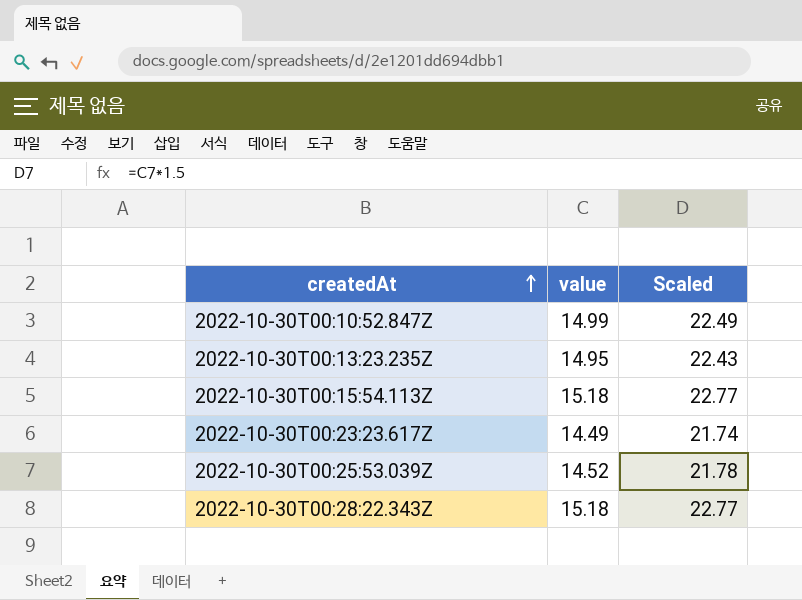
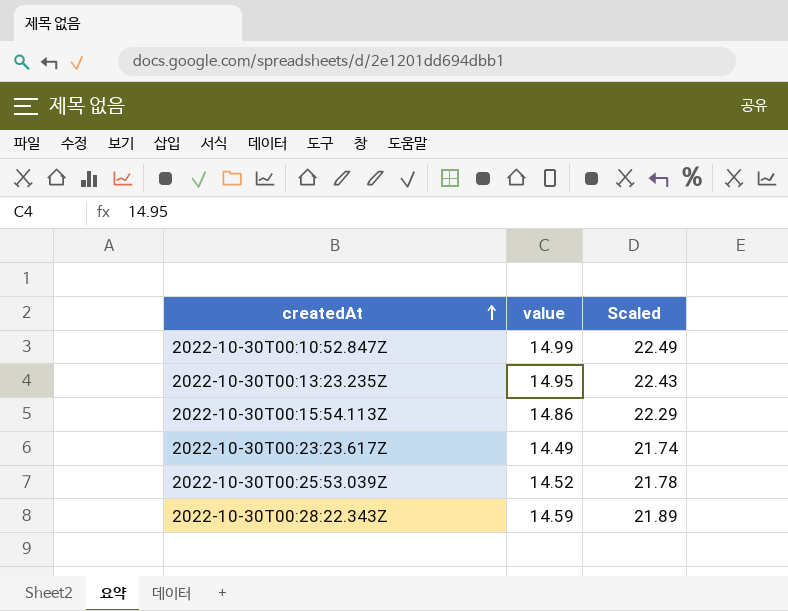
2022-10-30T00:15:54.113Z | value: 15.18 -> 14.86
2022-10-30T00:15:54.113Z | Scaled: 22.77 -> 22.29
2022-10-30T00:28:22.343Z | value: 15.18 -> 14.59
2022-10-30T00:28:22.343Z | Scaled: 22.77 -> 21.89

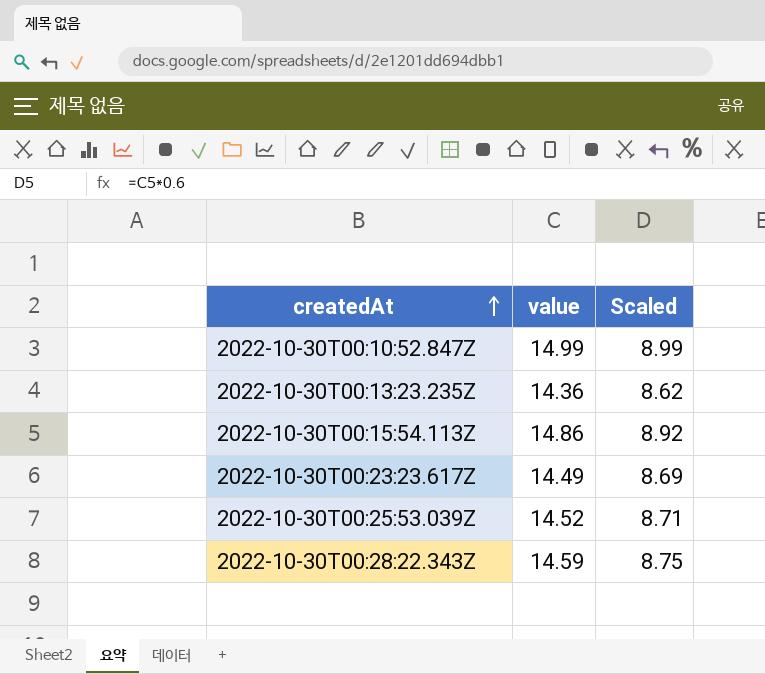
column Scaled | formula: [value] * 1.5 -> [value] * 0.6
2022-10-30T00:13:23.235Z | value: 14.95 -> 14.36

